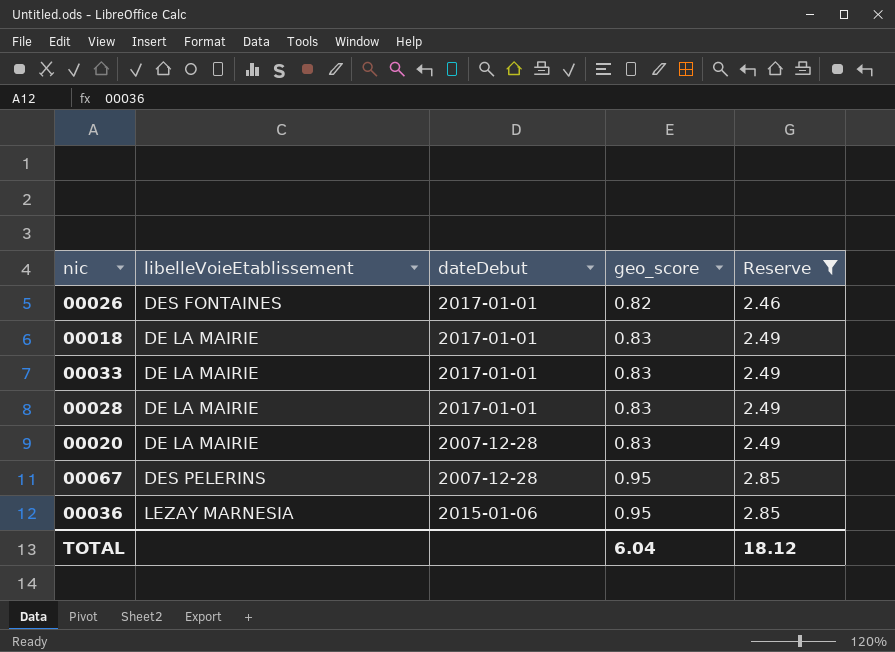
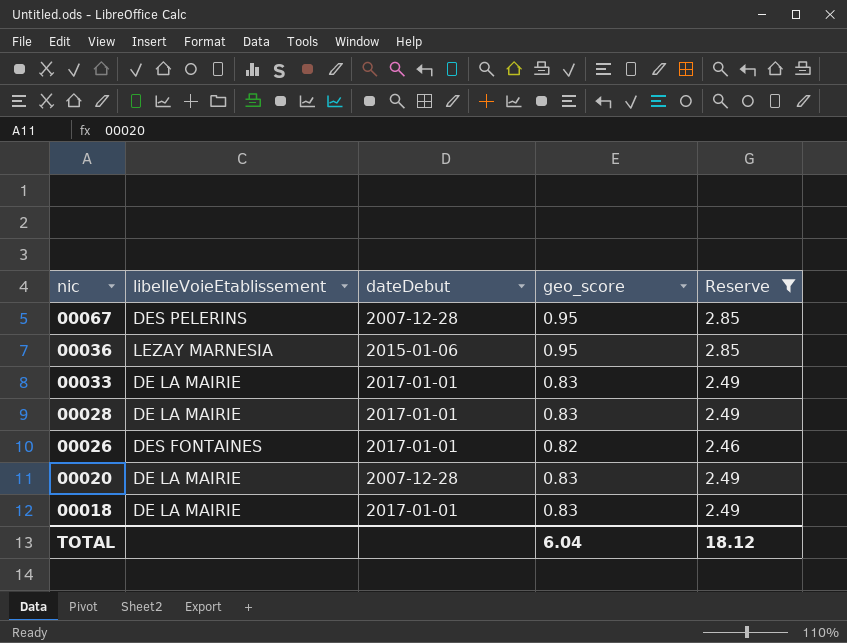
row order: geo_score ascending -> nic descending

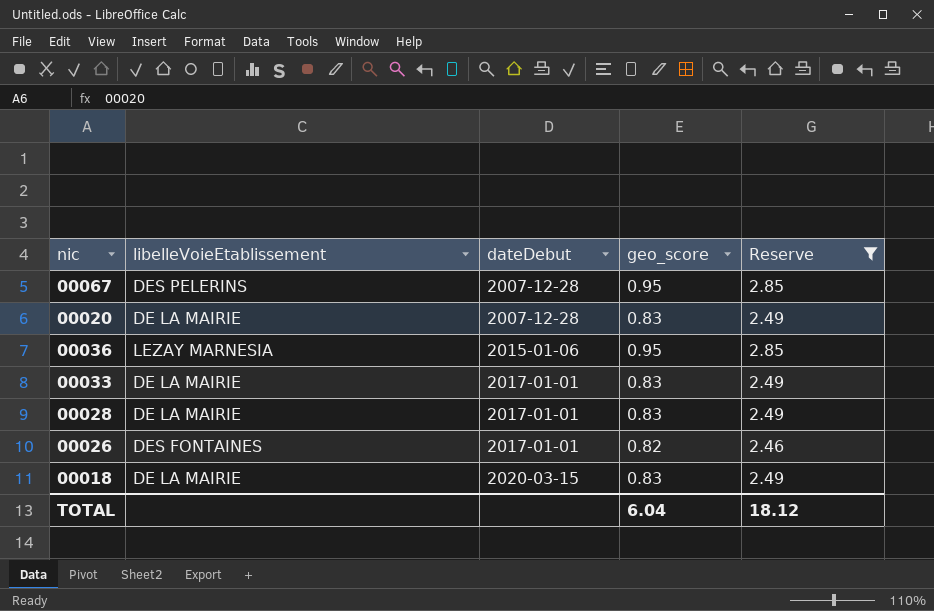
row order: nic descending -> dateDebut ascending
00018 | dateDebut: 2017-01-01 -> 2020-03-15

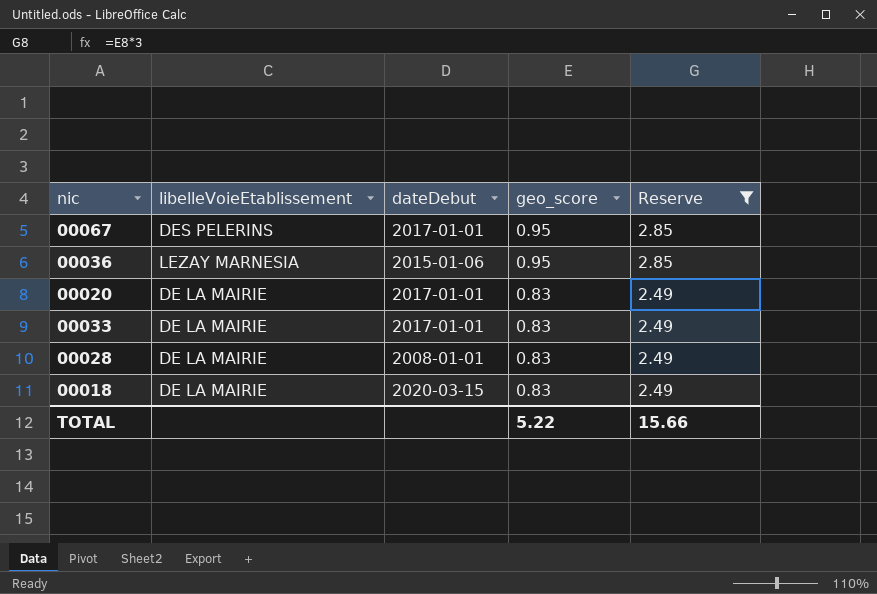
row order: dateDebut ascending -> geo_score descending
row 00026: DES FONTAINES | 2017-01-01 | 0.82 | 2.46 -> none
00067 | dateDebut: 2007-12-28 -> 2017-01-01
00020 | dateDebut: 2007-12-28 -> 2017-01-01
00028 | dateDebut: 2017-01-01 -> 2008-01-01
TOTAL | geo_score: 6.04 -> 5.22
TOTAL | Reserve: 18.12 -> 15.66

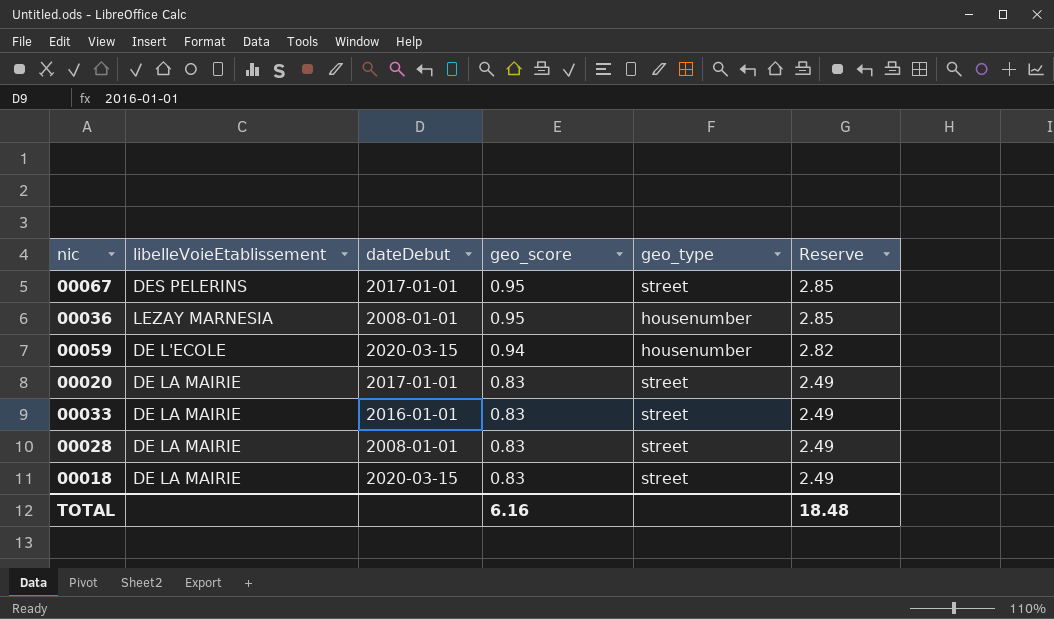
filter: Reserve != 2.82 -> none
column geo_type | position: none -> 5
00036 | dateDebut: 2015-01-06 -> 2008-01-01
00033 | dateDebut: 2017-01-01 -> 2016-01-01
TOTAL | geo_score: 5.22 -> 6.16
TOTAL | Reserve: 15.66 -> 18.48

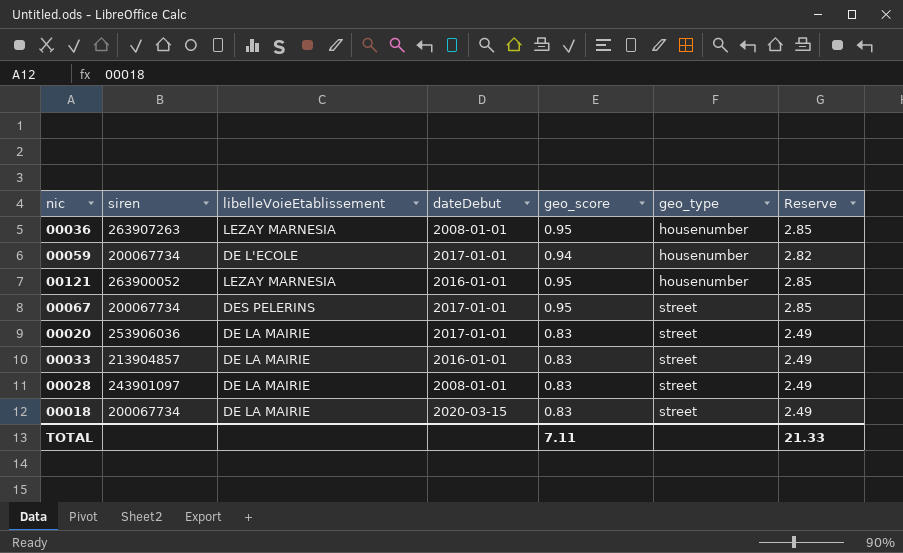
row order: geo_score descending -> geo_type ascending
column siren | position: none -> 2
00059 | dateDebut: 2020-03-15 -> 2017-01-01
row 00121: none -> 263900052 | LEZAY MARNESIA | 2016-01-01 | 0.95 | housenumber | 2.85
TOTAL | geo_score: 6.16 -> 7.11
TOTAL | Reserve: 18.48 -> 21.33

